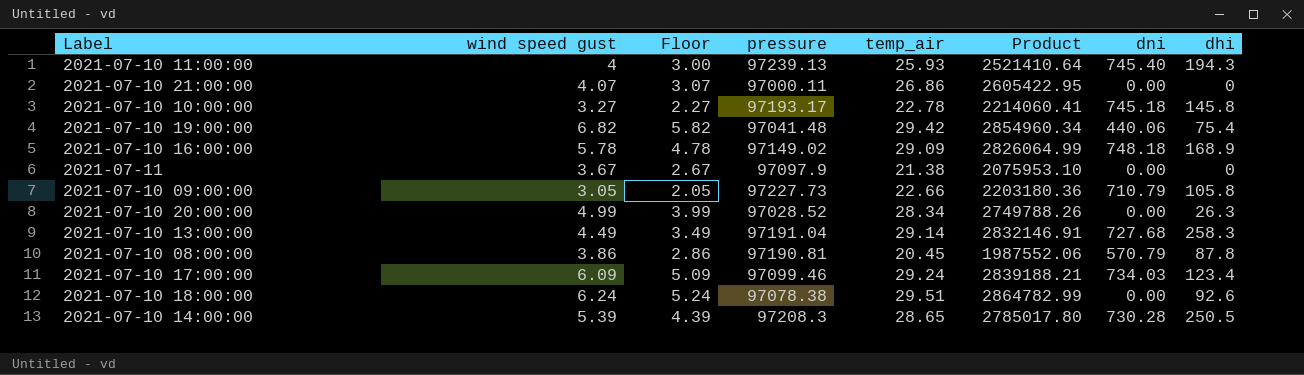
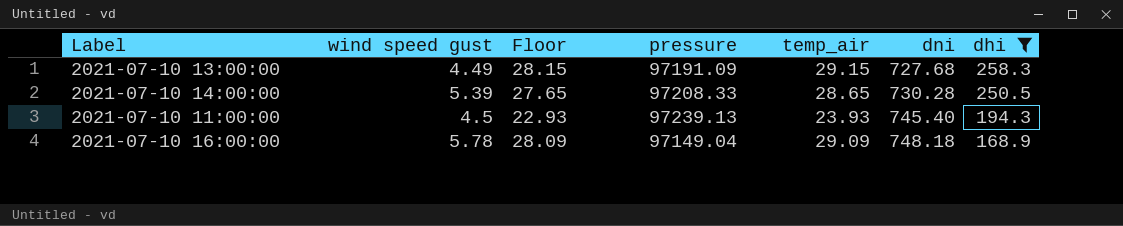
filter: none -> dhi >= 168.9
row order: none -> dni ascending
column Product | formula: [pressure] * [temp_air] -> none
column Floor | formula: [wind speed gust] - 1 -> [temp_air] - 1
2021-07-10 13:00:00 | pressure: 97191.04 -> 97191.09
2021-07-10 13:00:00 | temp_air: 29.14 -> 29.15
2021-07-10 14:00:00 | pressure: 97208.3 -> 97208.33
2021-07-10 11:00:00 | wind speed gust: 4 -> 4.5
2021-07-10 11:00:00 | temp_air: 25.93 -> 23.93
2021-07-10 16:00:00 | pressure: 97149.02 -> 97149.04

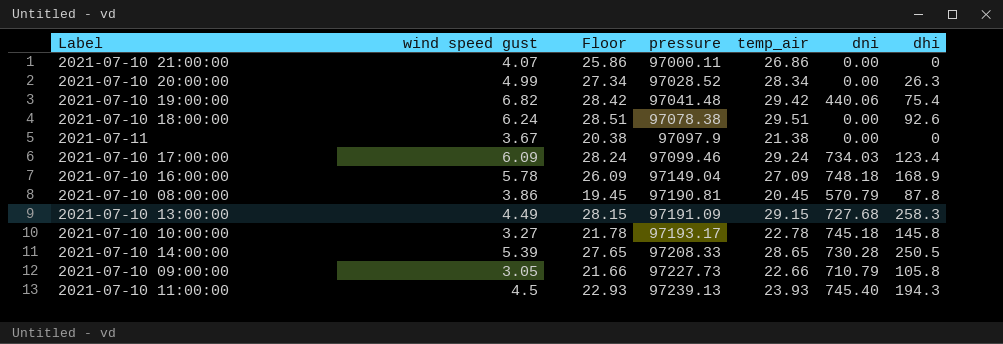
filter: dhi >= 168.9 -> none
row order: dni ascending -> pressure ascending
2021-07-10 16:00:00 | Floor: 28.09 -> 26.09
2021-07-10 16:00:00 | temp_air: 29.09 -> 27.09

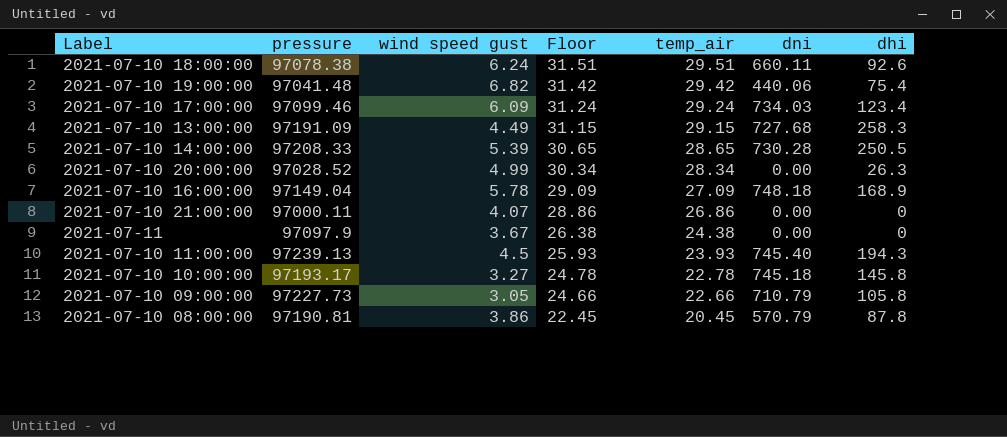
row order: pressure ascending -> Floor descending
column pressure | position: 4 -> 2
column Floor | formula: [temp_air] - 1 -> [temp_air] + 2
2021-07-10 18:00:00 | dni: 0.00 -> 660.11
2021-07-11 | temp_air: 21.38 -> 24.38

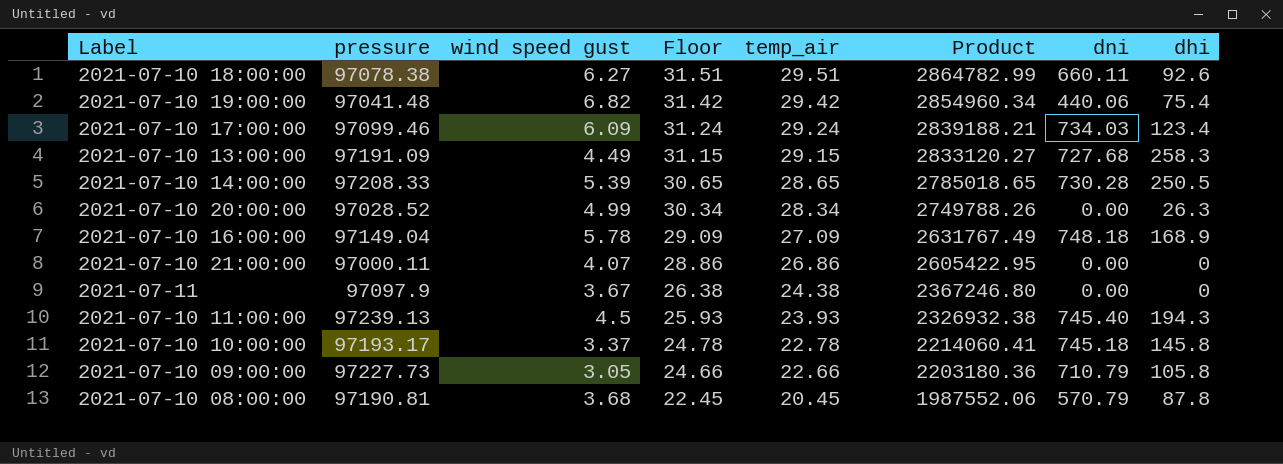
column Product | formula: none -> [pressure] * [temp_air]
2021-07-10 18:00:00 | wind speed gust: 6.24 -> 6.27
2021-07-10 10:00:00 | wind speed gust: 3.27 -> 3.37
2021-07-10 08:00:00 | wind speed gust: 3.86 -> 3.68

